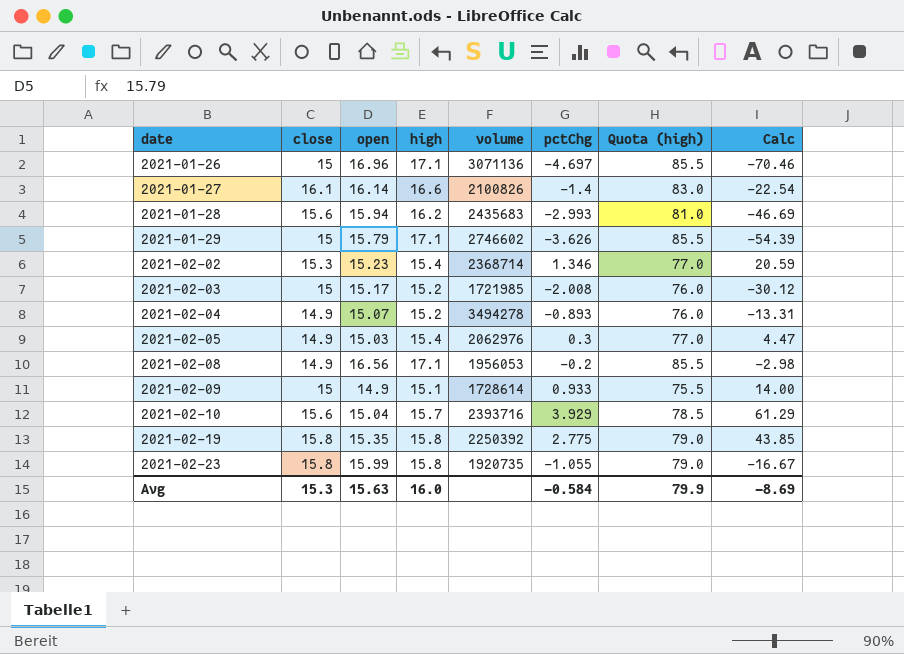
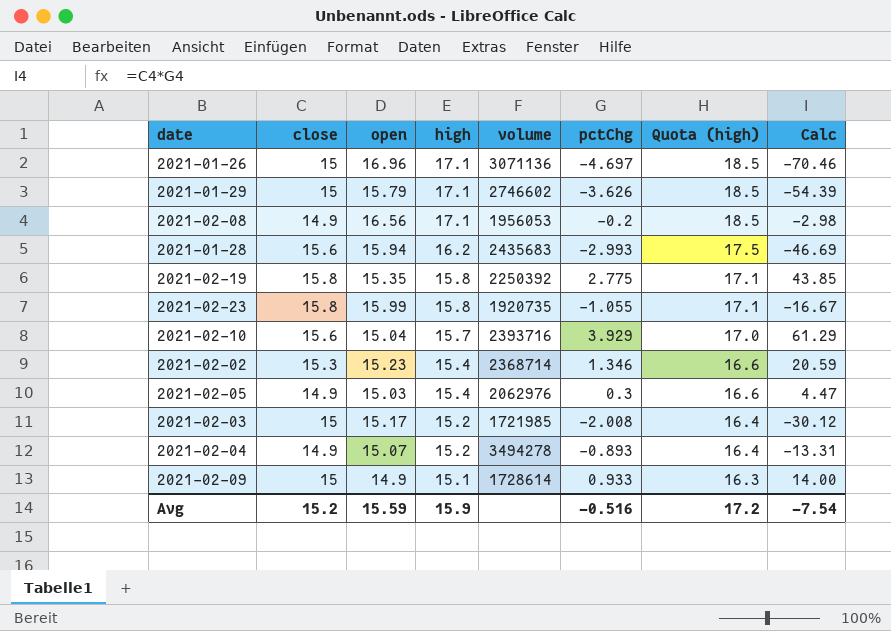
row order: date ascending -> high descending
column Quota (high) | formula: [high] * 5 -> [high] * 1.08
row 2021-01-27: 16.1 | 16.14 | 16.6 | 2100826 | -1.4 | 83.0 | -22.54 -> none
Avg | close: 15.3 -> 15.2
Avg | open: 15.63 -> 15.59
Avg | high: 16.0 -> 15.9
Avg | pctChg: -0.584 -> -0.516
Avg | Quota (high): 79.9 -> 17.2
Avg | Calc: -8.69 -> -7.54

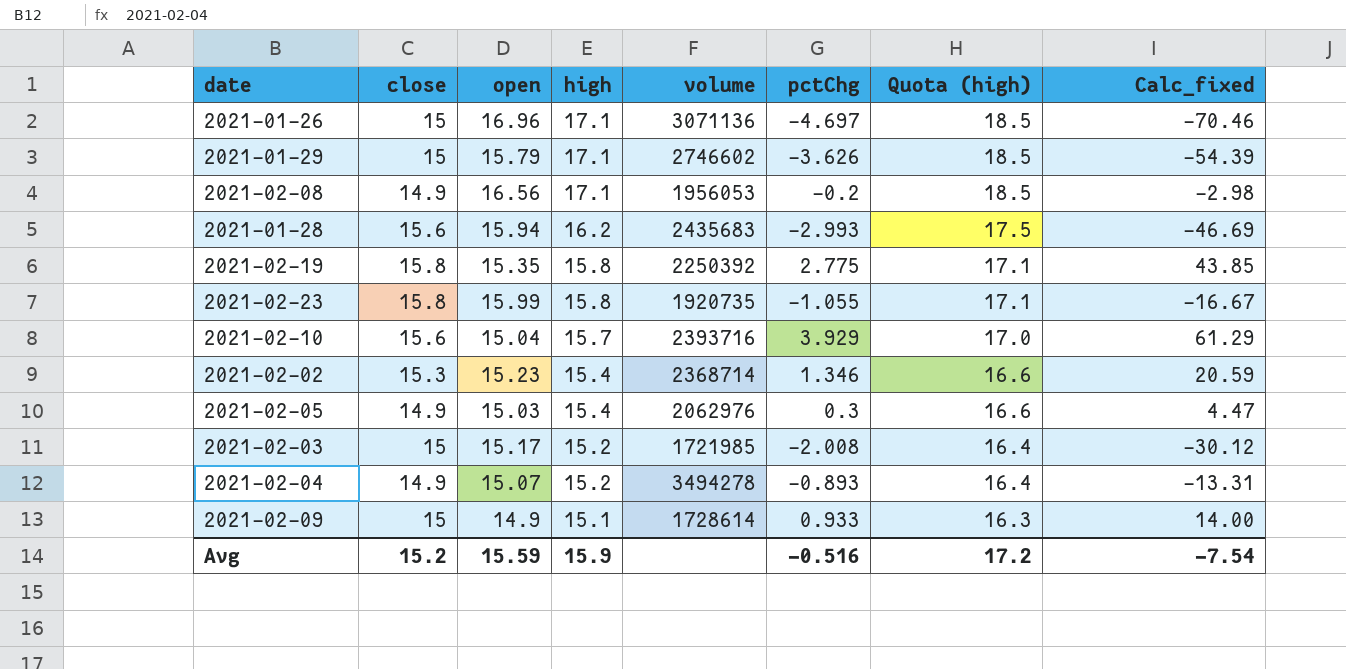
column name: Calc -> Calc_fixed

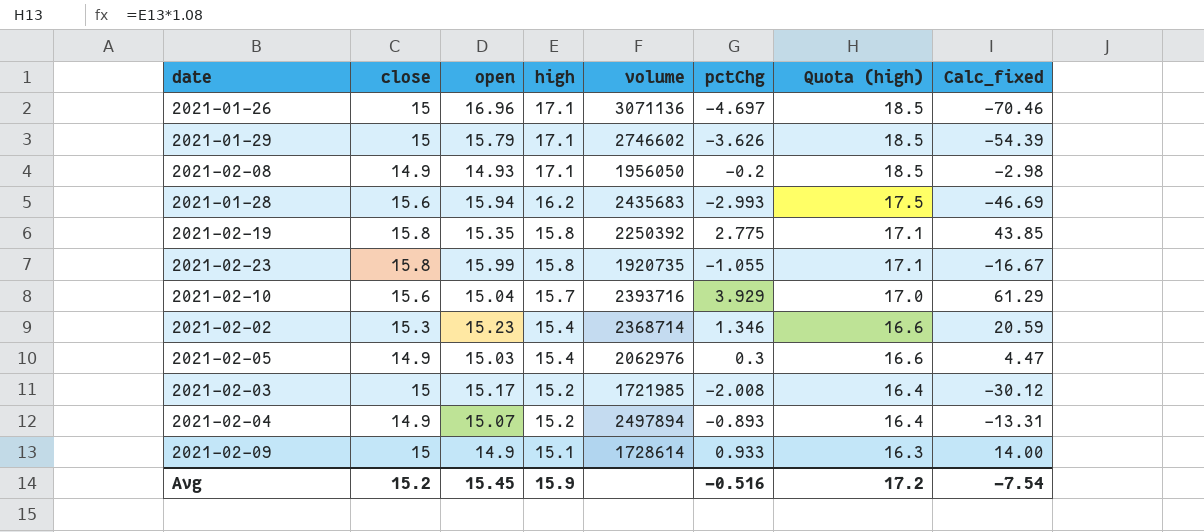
2021-02-08 | open: 16.56 -> 14.93
2021-02-08 | volume: 1956053 -> 1956050
2021-02-04 | volume: 3494278 -> 2497894
Avg | open: 15.59 -> 15.45

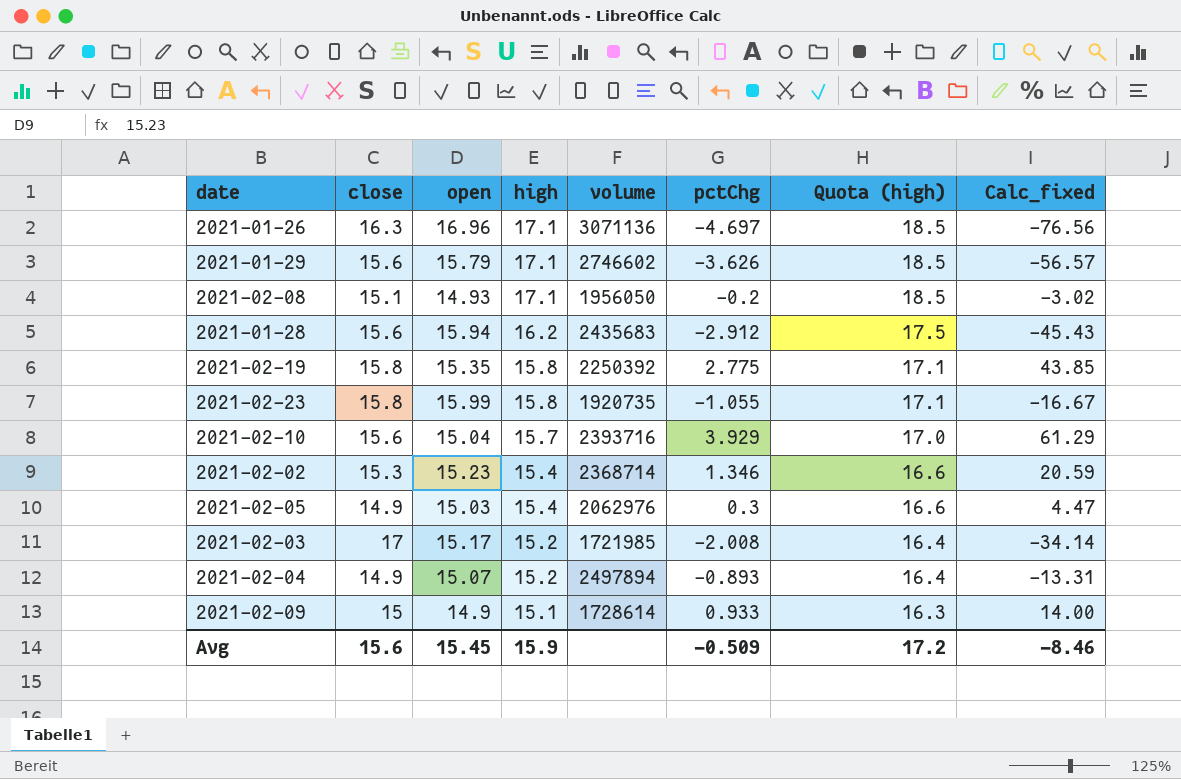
2021-01-26 | close: 15 -> 16.3
2021-01-26 | Calc_fixed: -70.46 -> -76.56
2021-01-29 | close: 15 -> 15.6
2021-01-29 | Calc_fixed: -54.39 -> -56.57
2021-02-08 | close: 14.9 -> 15.1
2021-02-08 | Calc_fixed: -2.98 -> -3.02
2021-01-28 | pctChg: -2.993 -> -2.912
2021-01-28 | Calc_fixed: -46.69 -> -45.43
2021-02-03 | close: 15 -> 17
2021-02-03 | Calc_fixed: -30.12 -> -34.14
Avg | close: 15.2 -> 15.6
Avg | pctChg: -0.516 -> -0.509
Avg | Calc_fixed: -7.54 -> -8.46

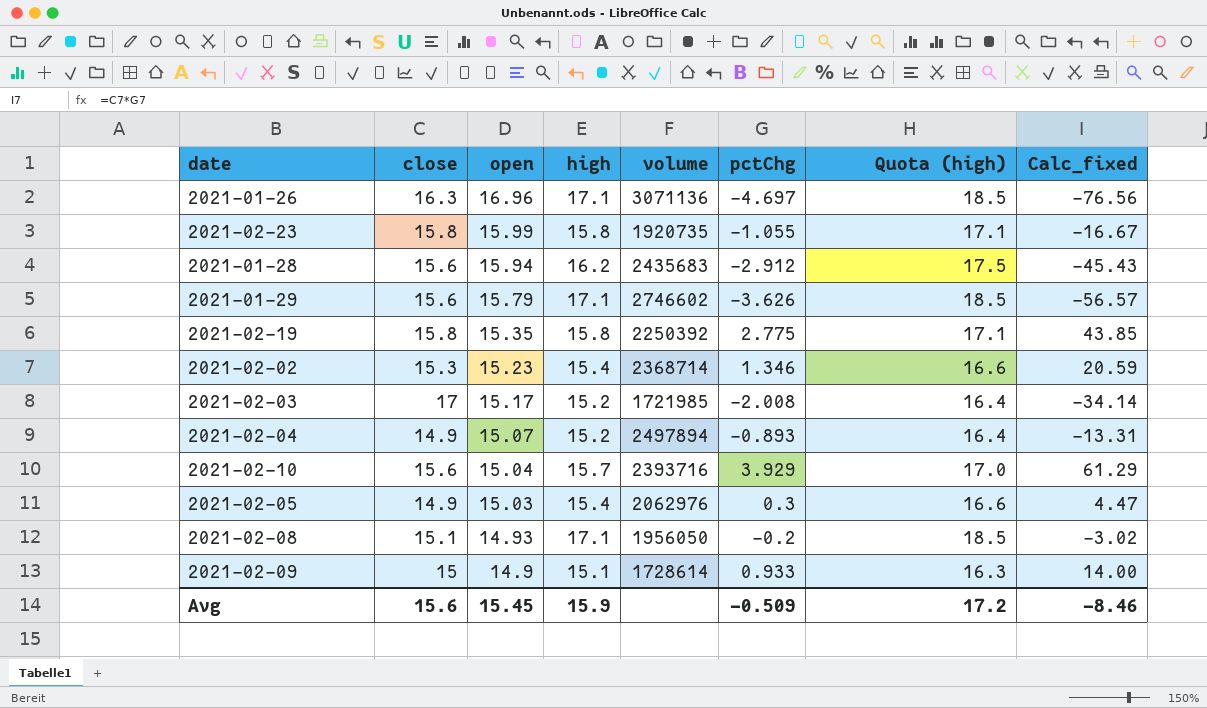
row order: high descending -> open descending

